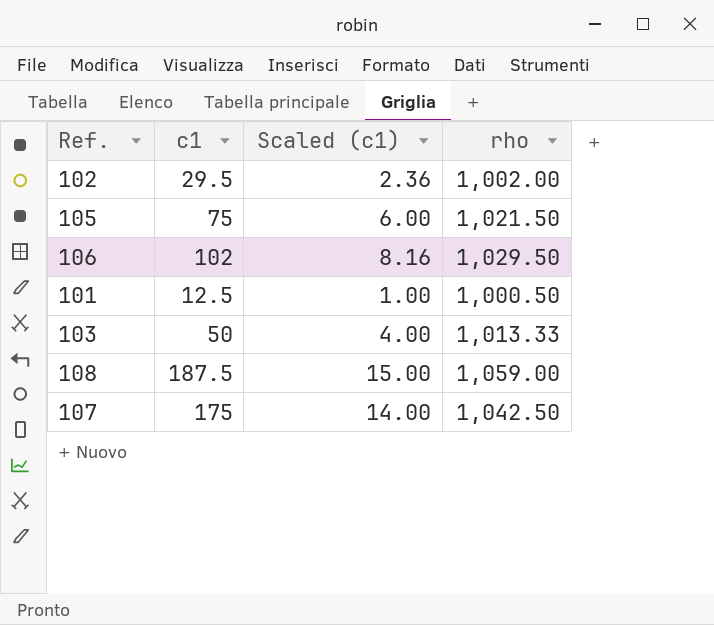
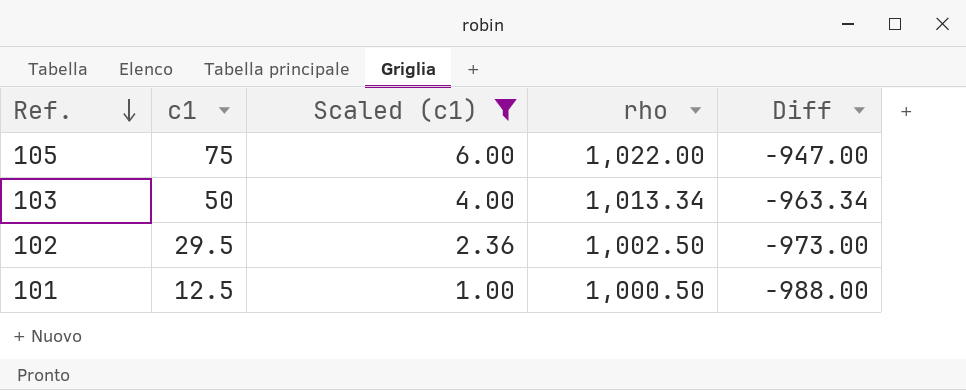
filter: none -> Scaled (c1) <= 6.00
row order: none -> Ref. descending
column Diff | formula: none -> [c1] - [rho]
105 | rho: 1,021.50 -> 1,022.00
103 | rho: 1,013.33 -> 1,013.34
102 | rho: 1,002.00 -> 1,002.50

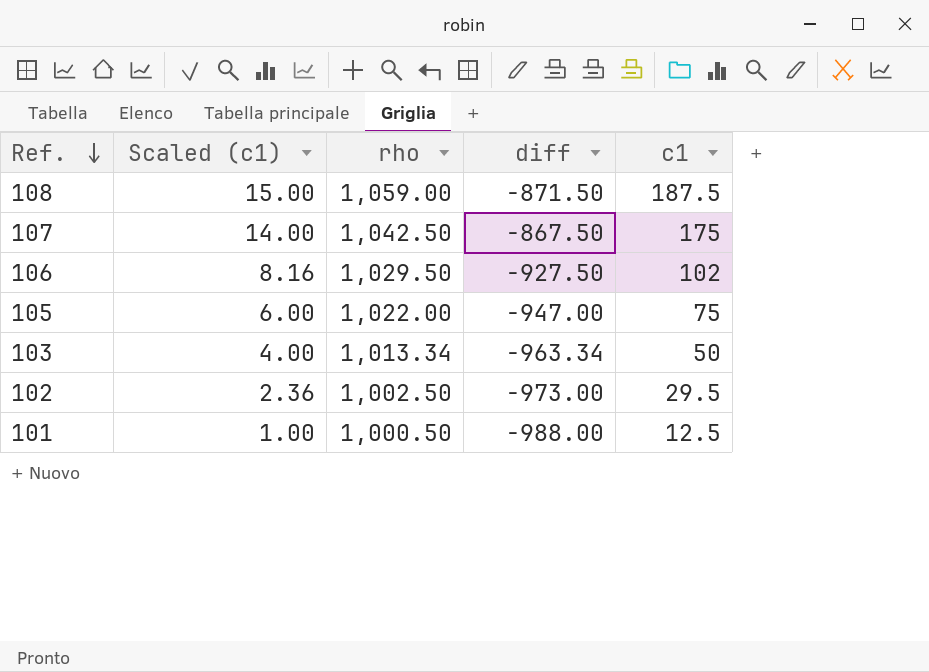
filter: Scaled (c1) <= 6.00 -> none
column name: Diff -> diff
column c1 | position: 2 -> 5

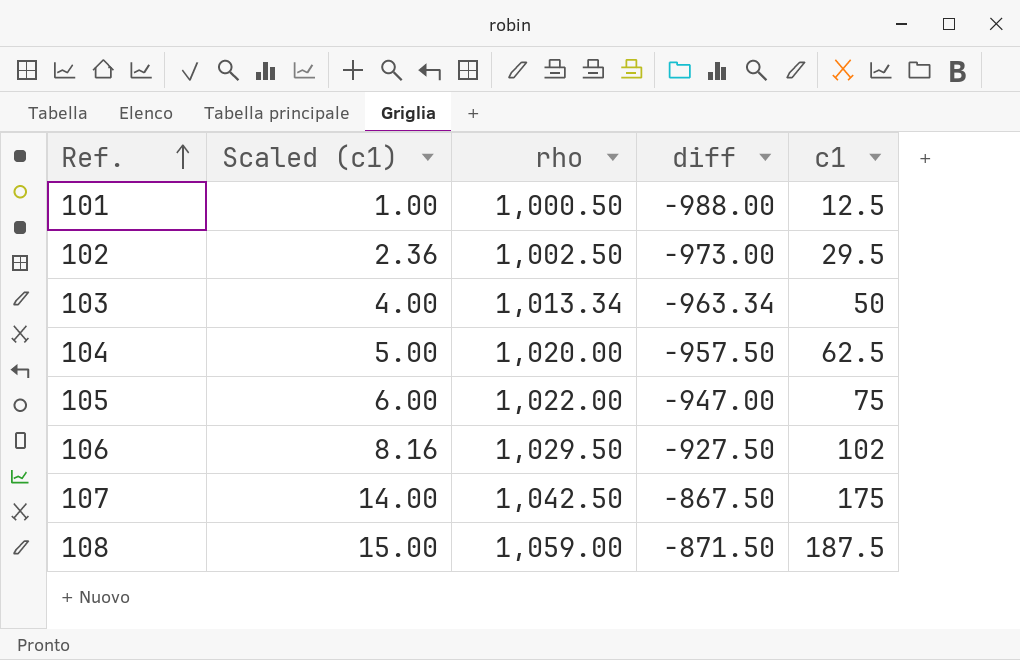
row order: Ref. descending -> Ref. ascending
row 104: none -> 5.00 | 1,020.00 | -957.50 | 62.5

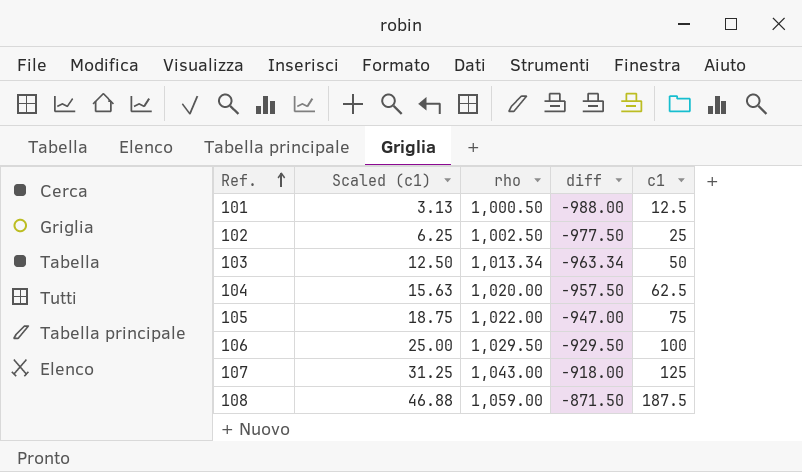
column Scaled (c1) | formula: [c1] * 0.08 -> [c1] * 0.25
102 | diff: -973.00 -> -977.50
102 | c1: 29.5 -> 25
106 | diff: -927.50 -> -929.50
106 | c1: 102 -> 100
107 | rho: 1,042.50 -> 1,043.00
107 | diff: -867.50 -> -918.00
107 | c1: 175 -> 125

